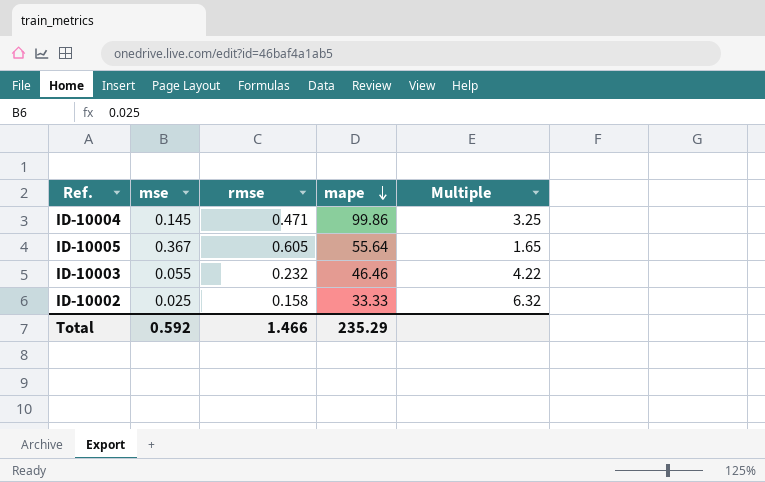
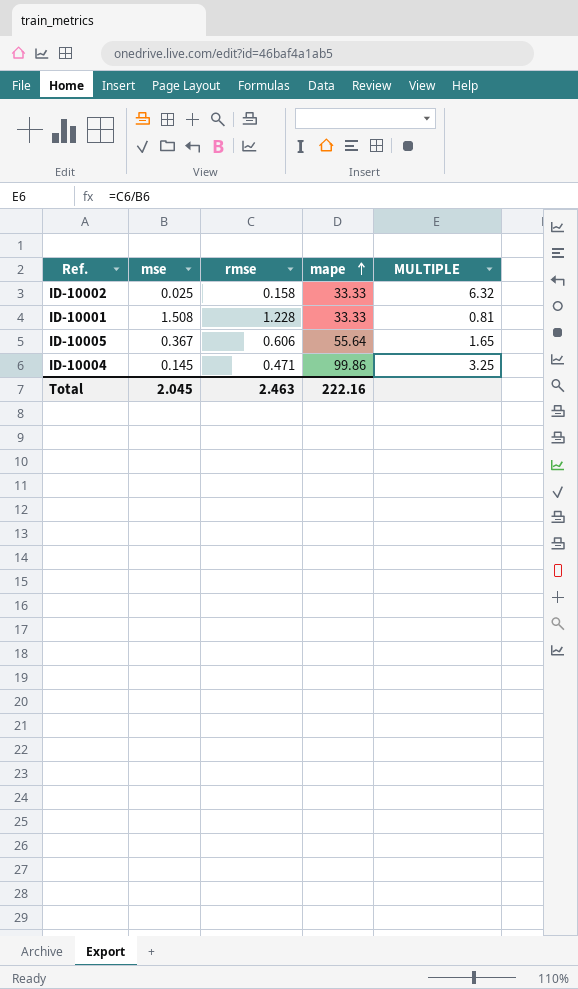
row order: mape descending -> mape ascending
column name: Multiple -> MULTIPLE
row ID-10003: 0.055 | 0.232 | 46.46 | 4.22 -> none
row ID-10001: none -> 1.508 | 1.228 | 33.33 | 0.81
ID-10005 | rmse: 0.605 -> 0.606
Total | mse: 0.592 -> 2.045
Total | rmse: 1.466 -> 2.463
Total | mape: 235.29 -> 222.16

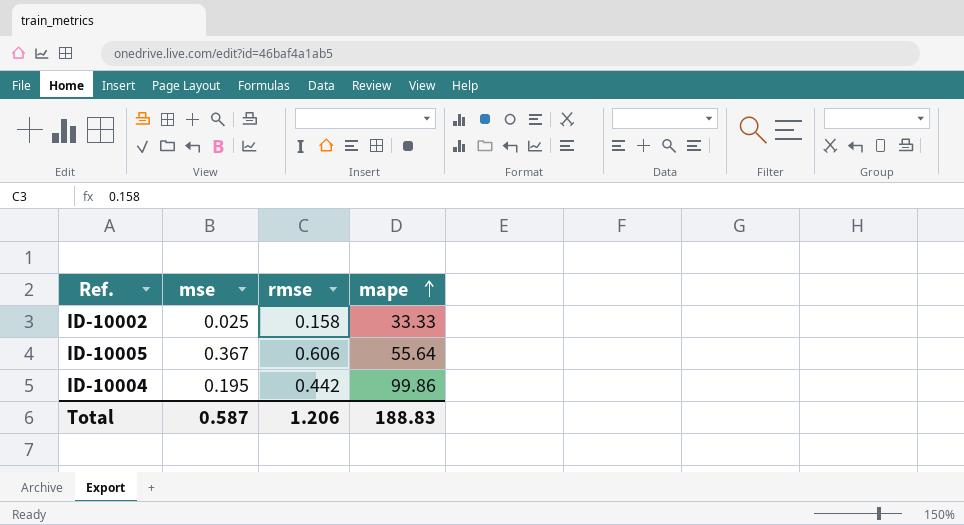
column MULTIPLE | formula: [rmse] / [mse] -> none
row ID-10001: 1.508 | 1.228 | 33.33 | 0.81 -> none
ID-10004 | mse: 0.145 -> 0.195
ID-10004 | rmse: 0.471 -> 0.442
Total | mse: 2.045 -> 0.587
Total | rmse: 2.463 -> 1.206
Total | mape: 222.16 -> 188.83

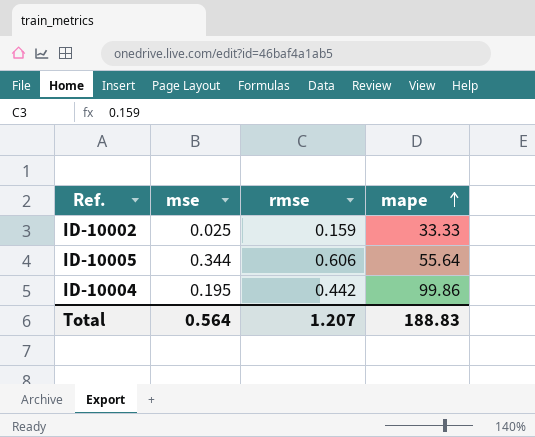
ID-10002 | rmse: 0.158 -> 0.159
ID-10005 | mse: 0.367 -> 0.344
Total | mse: 0.587 -> 0.564
Total | rmse: 1.206 -> 1.207

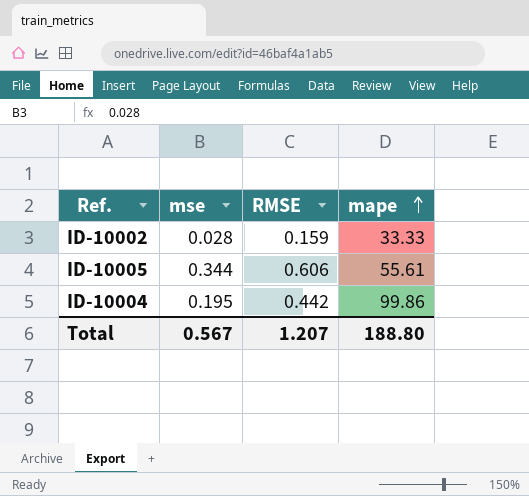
column name: rmse -> RMSE
ID-10002 | mse: 0.025 -> 0.028
ID-10005 | mape: 55.64 -> 55.61
Total | mse: 0.564 -> 0.567
Total | mape: 188.83 -> 188.80

